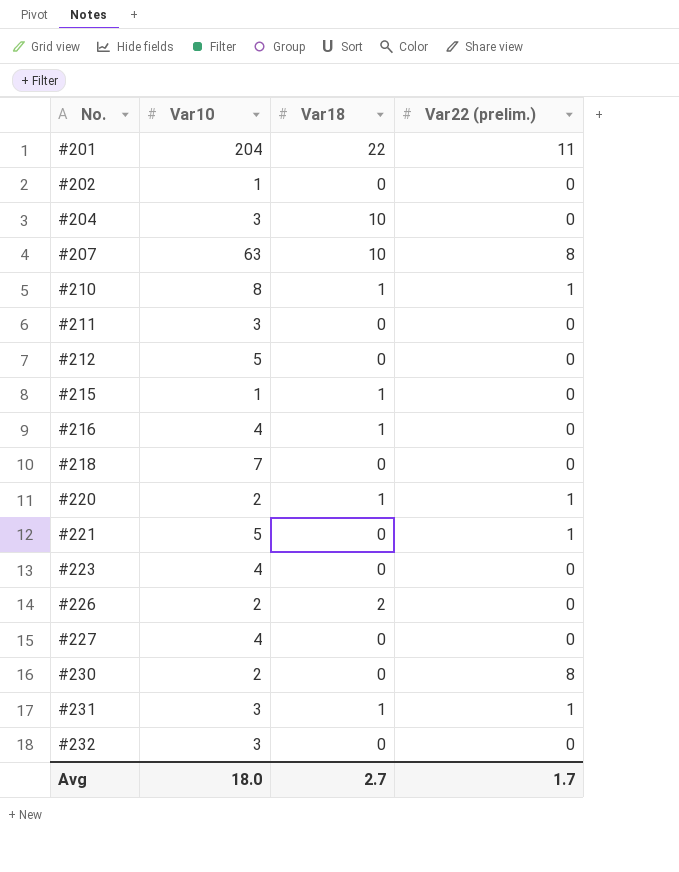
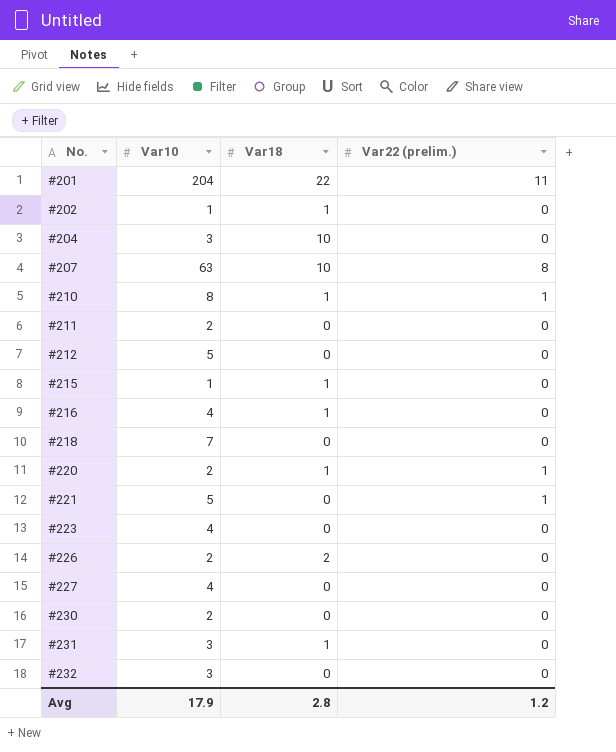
#202 | Var18: 0 -> 1
#211 | Var10: 3 -> 2
#230 | Var22 (prelim.): 8 -> 0
#231 | Var22 (prelim.): 1 -> 0
Avg | Var10: 18.0 -> 17.9
Avg | Var18: 2.7 -> 2.8
Avg | Var22 (prelim.): 1.7 -> 1.2

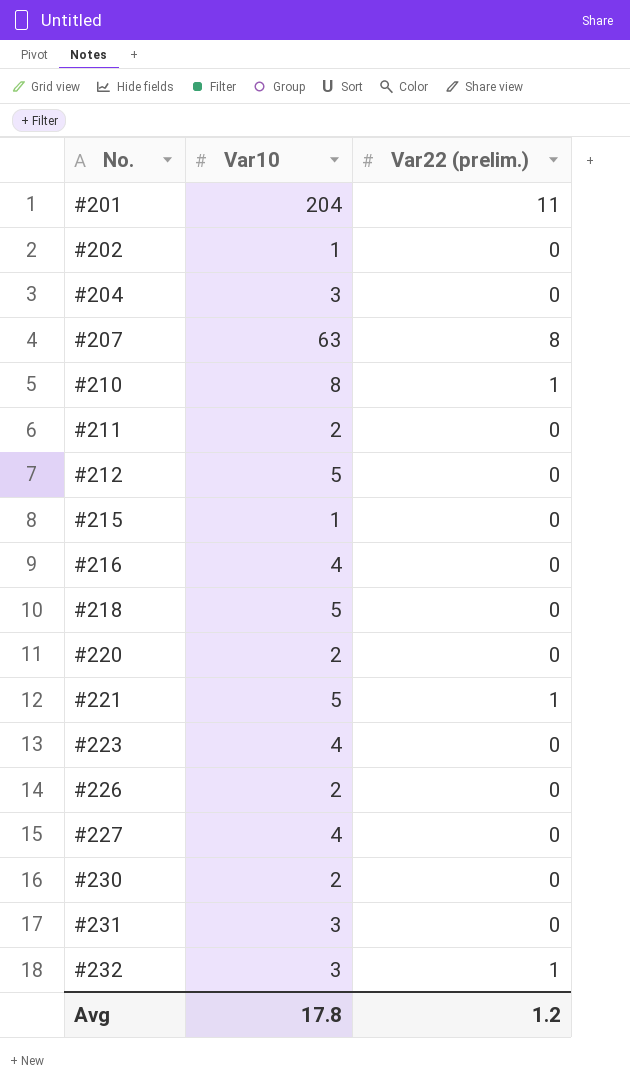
column Var18 | position: 3 -> none
#218 | Var10: 7 -> 5
#220 | Var22 (prelim.): 1 -> 0
#232 | Var22 (prelim.): 0 -> 1
Avg | Var10: 17.9 -> 17.8

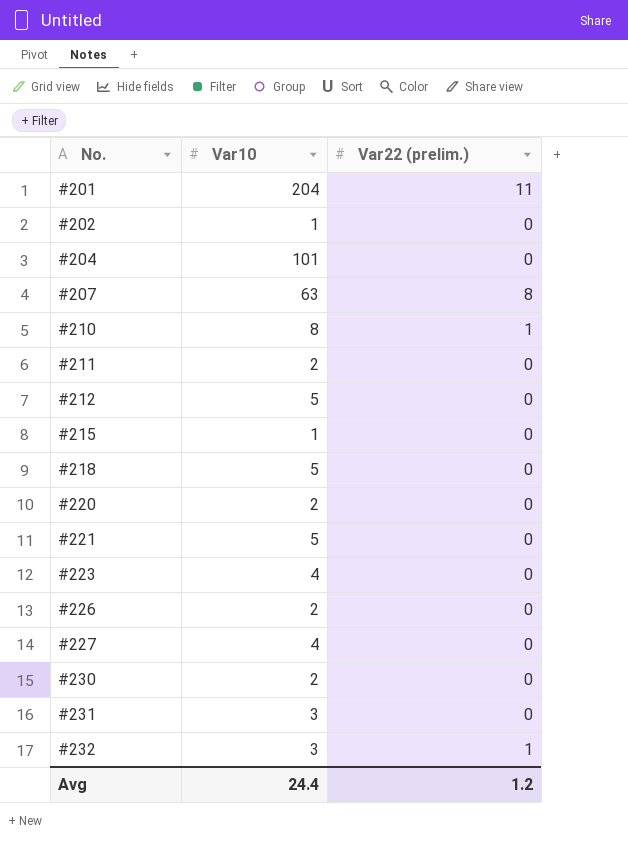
row #216: 4 | 0 -> none
#204 | Var10: 3 -> 101
#221 | Var22 (prelim.): 1 -> 0
Avg | Var10: 17.8 -> 24.4

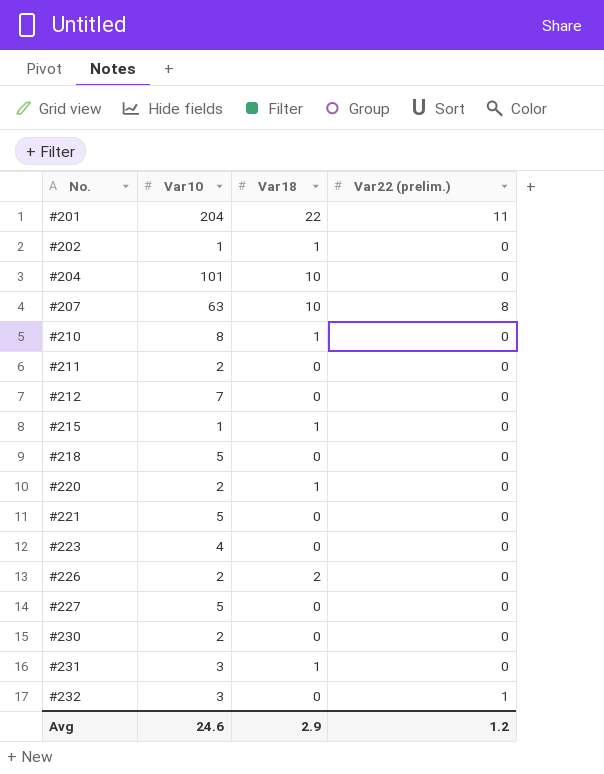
column Var18 | position: none -> 3
#210 | Var22 (prelim.): 1 -> 0
#212 | Var10: 5 -> 7
#227 | Var10: 4 -> 5
Avg | Var10: 24.4 -> 24.6

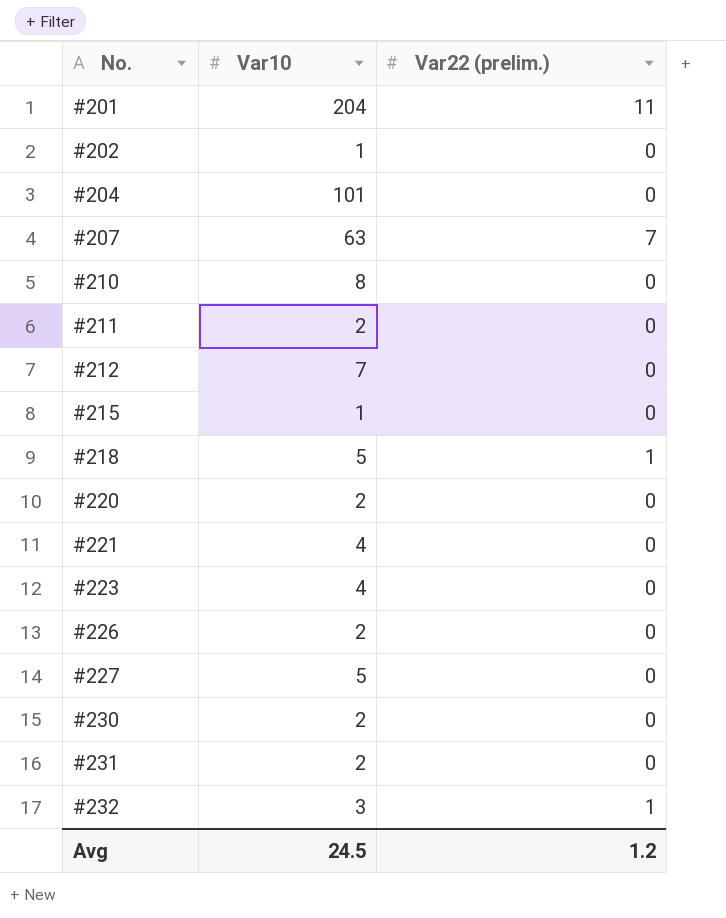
column Var18 | position: 3 -> none
#207 | Var22 (prelim.): 8 -> 7
#218 | Var22 (prelim.): 0 -> 1
#221 | Var10: 5 -> 4
#231 | Var10: 3 -> 2
Avg | Var10: 24.6 -> 24.5

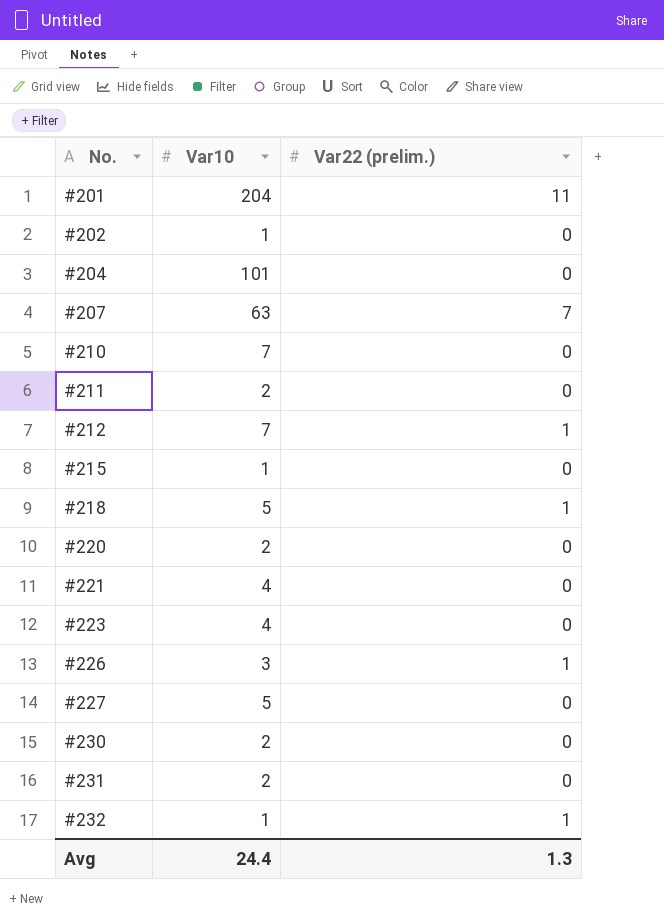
#210 | Var10: 8 -> 7
#212 | Var22 (prelim.): 0 -> 1
#226 | Var10: 2 -> 3
#226 | Var22 (prelim.): 0 -> 1
#232 | Var10: 3 -> 1
Avg | Var10: 24.5 -> 24.4
Avg | Var22 (prelim.): 1.2 -> 1.3

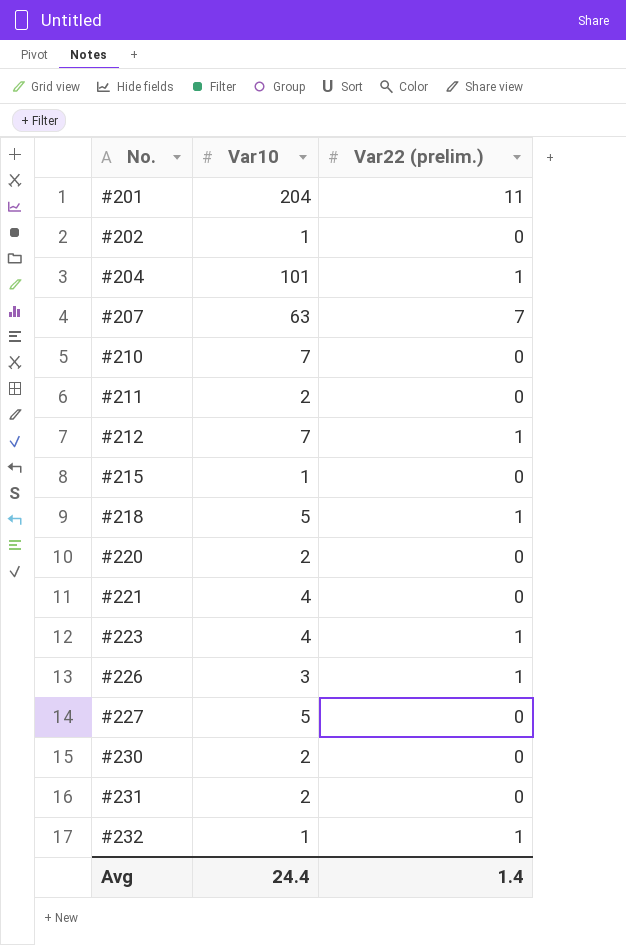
#204 | Var22 (prelim.): 0 -> 1
#223 | Var22 (prelim.): 0 -> 1
Avg | Var22 (prelim.): 1.3 -> 1.4

